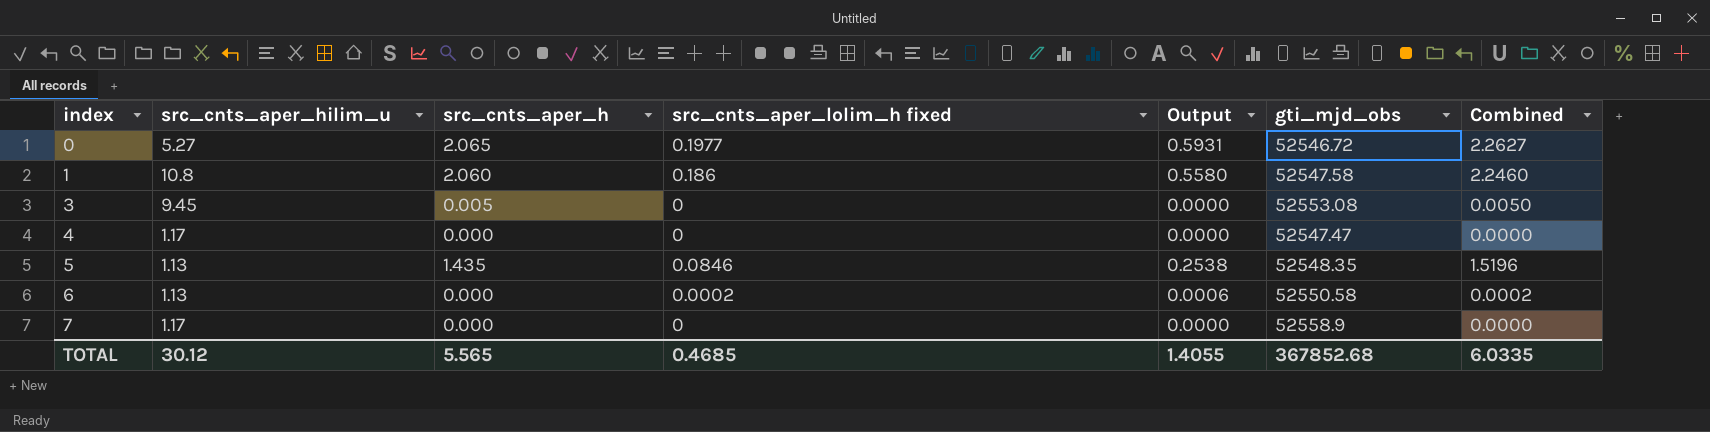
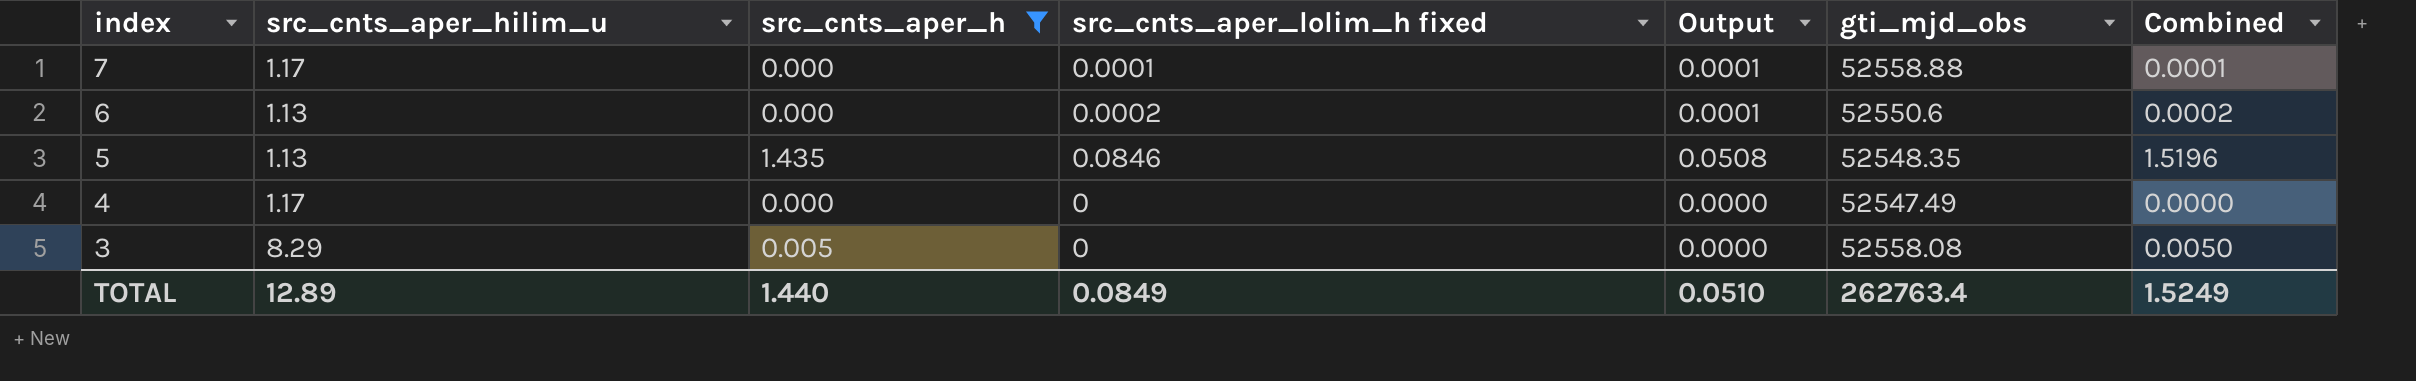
filter: none -> src_cnts_aper_h <= 1.435
row order: index ascending -> index descending
column Output | formula: [src_cnts_aper_lolim_h fixed] * 3 -> [src_cnts_aper_lolim_h fixed] * 0.6
7 | src_cnts_aper_lolim_h fixed: 0 -> 0.0001
7 | gti_mjd_obs: 52558.9 -> 52558.88
7 | Combined: 0.0000 -> 0.0001
6 | gti_mjd_obs: 52550.58 -> 52550.6
4 | gti_mjd_obs: 52547.47 -> 52547.49
3 | src_cnts_aper_hilim_u: 9.45 -> 8.29
3 | gti_mjd_obs: 52553.08 -> 52558.08
TOTAL | src_cnts_aper_hilim_u: 30.12 -> 12.89
TOTAL | src_cnts_aper_h: 5.565 -> 1.440
TOTAL | src_cnts_aper_lolim_h fixed: 0.4685 -> 0.0849
TOTAL | Output: 1.4055 -> 0.0510
TOTAL | gti_mjd_obs: 367852.68 -> 262763.4
TOTAL | Combined: 6.0335 -> 1.5249

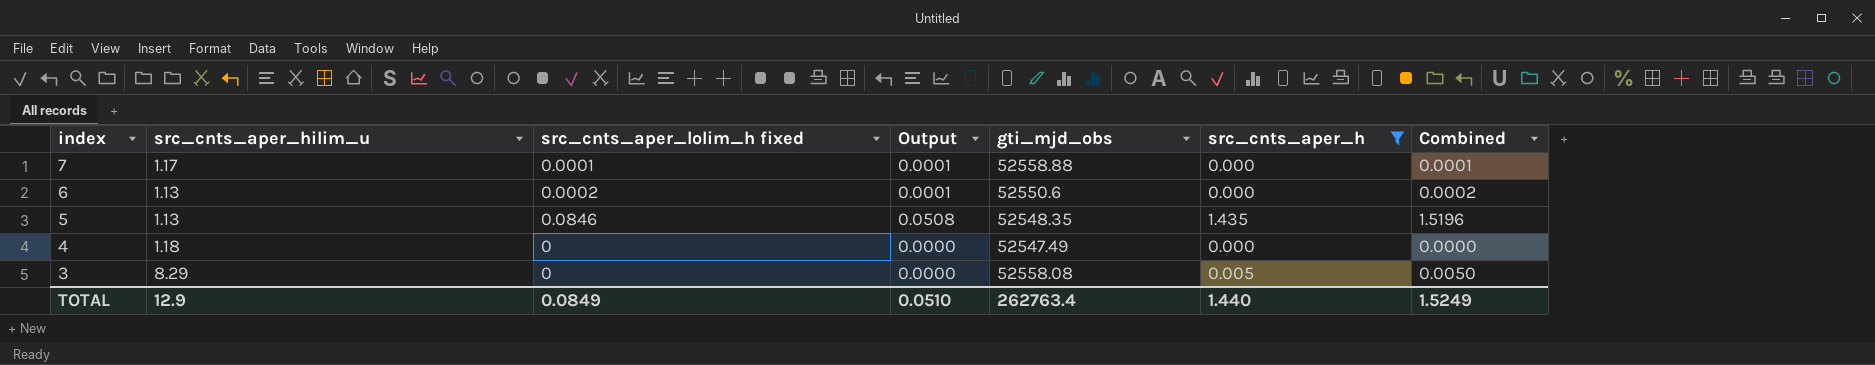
column src_cnts_aper_h | position: 3 -> 6
4 | src_cnts_aper_hilim_u: 1.17 -> 1.18
TOTAL | src_cnts_aper_hilim_u: 12.89 -> 12.9

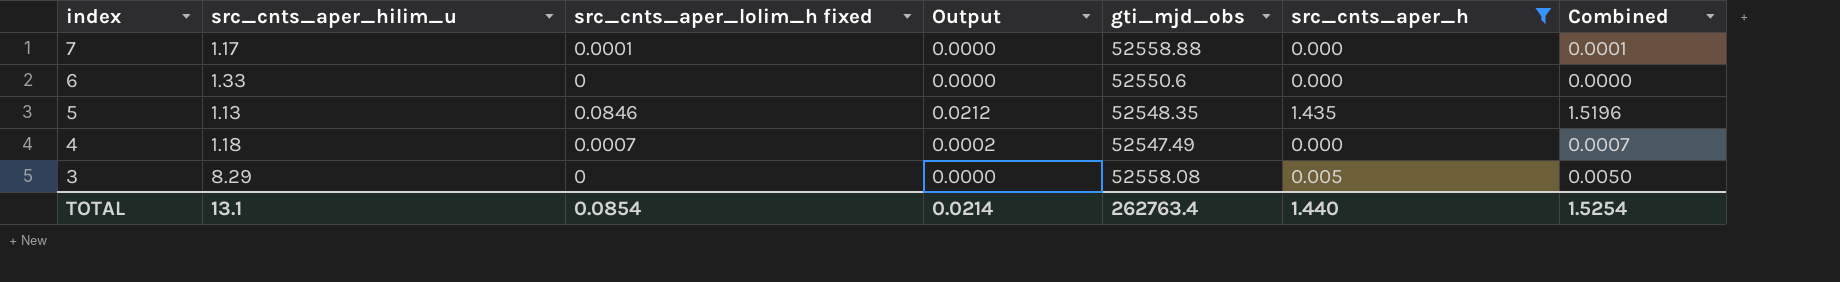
column Output | formula: [src_cnts_aper_lolim_h fixed] * 0.6 -> [src_cnts_aper_lolim_h fixed] * 0.25
6 | src_cnts_aper_hilim_u: 1.13 -> 1.33
6 | src_cnts_aper_lolim_h fixed: 0.0002 -> 0
6 | Combined: 0.0002 -> 0.0000
4 | src_cnts_aper_lolim_h fixed: 0 -> 0.0007
4 | Combined: 0.0000 -> 0.0007
TOTAL | src_cnts_aper_hilim_u: 12.9 -> 13.1
TOTAL | src_cnts_aper_lolim_h fixed: 0.0849 -> 0.0854
TOTAL | Output: 0.0510 -> 0.0214
TOTAL | Combined: 1.5249 -> 1.5254

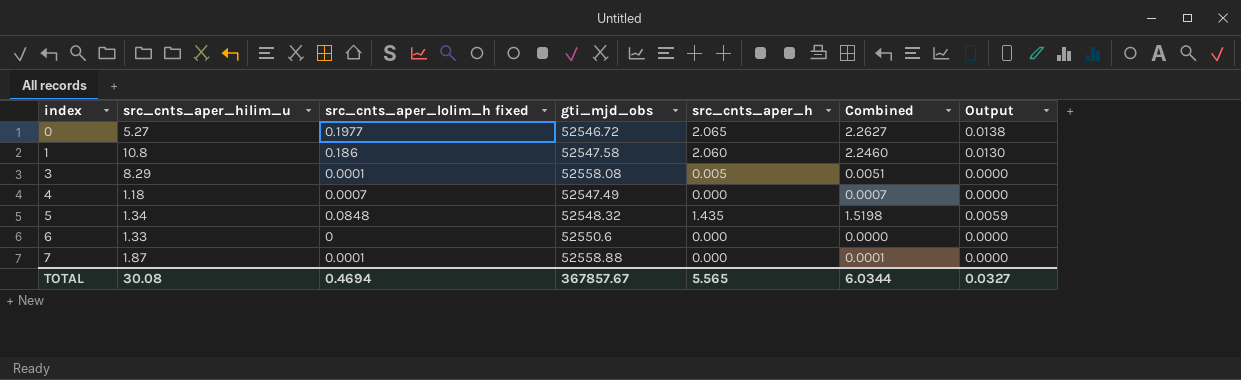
filter: src_cnts_aper_h <= 1.435 -> none
row order: index descending -> index ascending
column Output | formula: [src_cnts_aper_lolim_h fixed] * 0.25 -> [src_cnts_aper_lolim_h fixed] * 0.07
column Output | position: 4 -> 7
3 | src_cnts_aper_lolim_h fixed: 0 -> 0.0001
3 | Combined: 0.0050 -> 0.0051
5 | src_cnts_aper_hilim_u: 1.13 -> 1.34
5 | src_cnts_aper_lolim_h fixed: 0.0846 -> 0.0848
5 | gti_mjd_obs: 52548.35 -> 52548.32
5 | Combined: 1.5196 -> 1.5198
7 | src_cnts_aper_hilim_u: 1.17 -> 1.87
TOTAL | src_cnts_aper_hilim_u: 13.1 -> 30.08
TOTAL | src_cnts_aper_lolim_h fixed: 0.0854 -> 0.4694
TOTAL | gti_mjd_obs: 262763.4 -> 367857.67
TOTAL | src_cnts_aper_h: 1.440 -> 5.565
TOTAL | Combined: 1.5254 -> 6.0344
TOTAL | Output: 0.0214 -> 0.0327

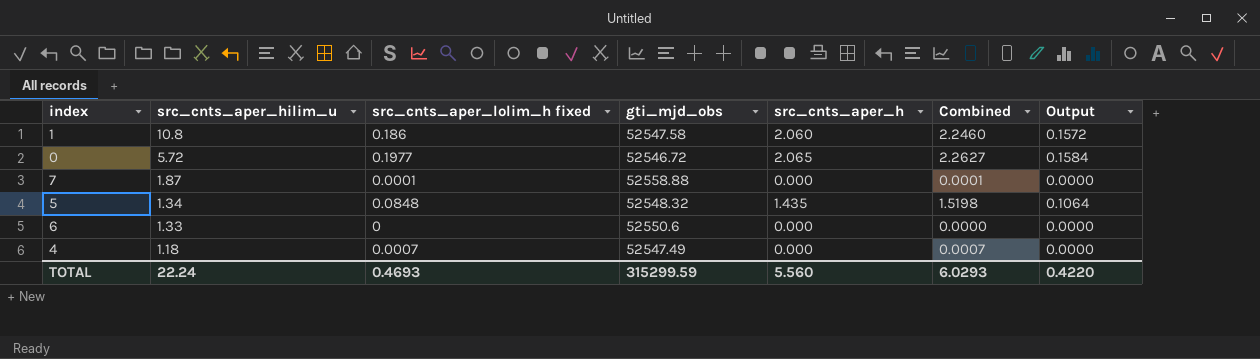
row order: index ascending -> src_cnts_aper_hilim_u descending
column Output | formula: [src_cnts_aper_lolim_h fixed] * 0.07 -> [Combined] * 0.07
row 3: 8.29 | 0.0001 | 52558.08 | 0.005 | 0.0051 | 0.0000 -> none
0 | src_cnts_aper_hilim_u: 5.27 -> 5.72
TOTAL | src_cnts_aper_hilim_u: 30.08 -> 22.24
TOTAL | src_cnts_aper_lolim_h fixed: 0.4694 -> 0.4693
TOTAL | gti_mjd_obs: 367857.67 -> 315299.59
TOTAL | src_cnts_aper_h: 5.565 -> 5.560
TOTAL | Combined: 6.0344 -> 6.0293
TOTAL | Output: 0.0327 -> 0.4220

